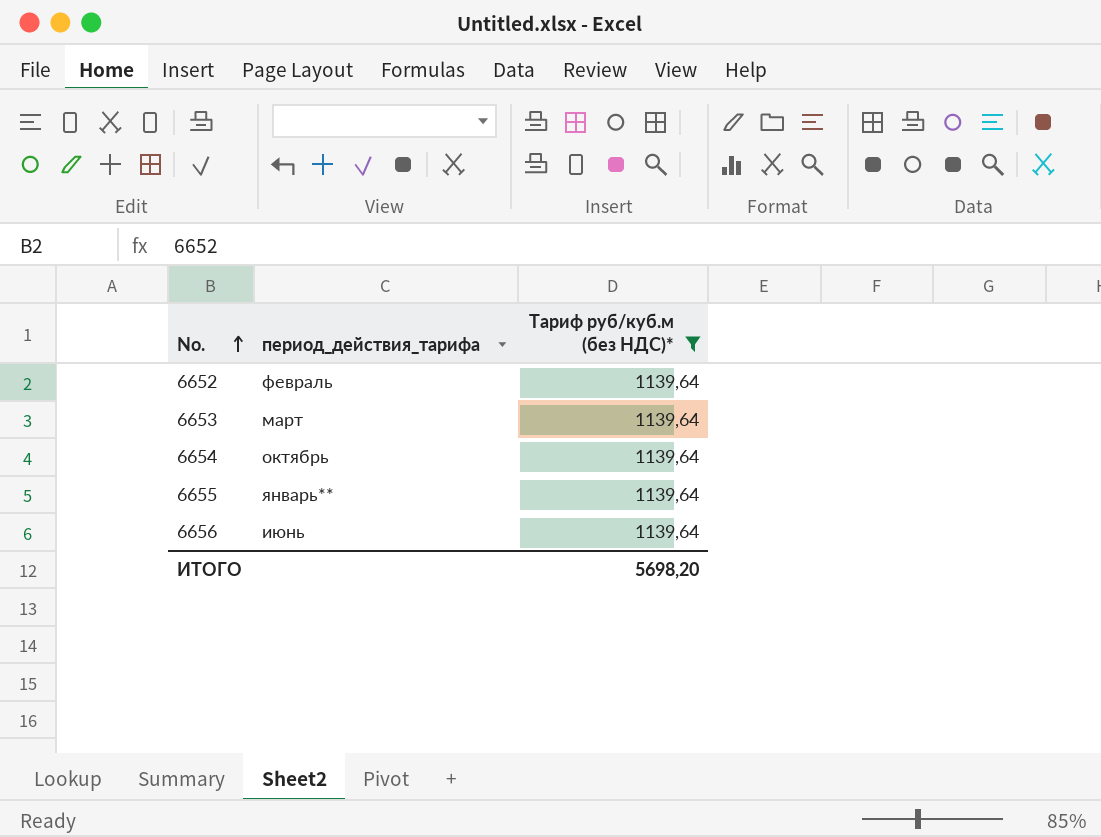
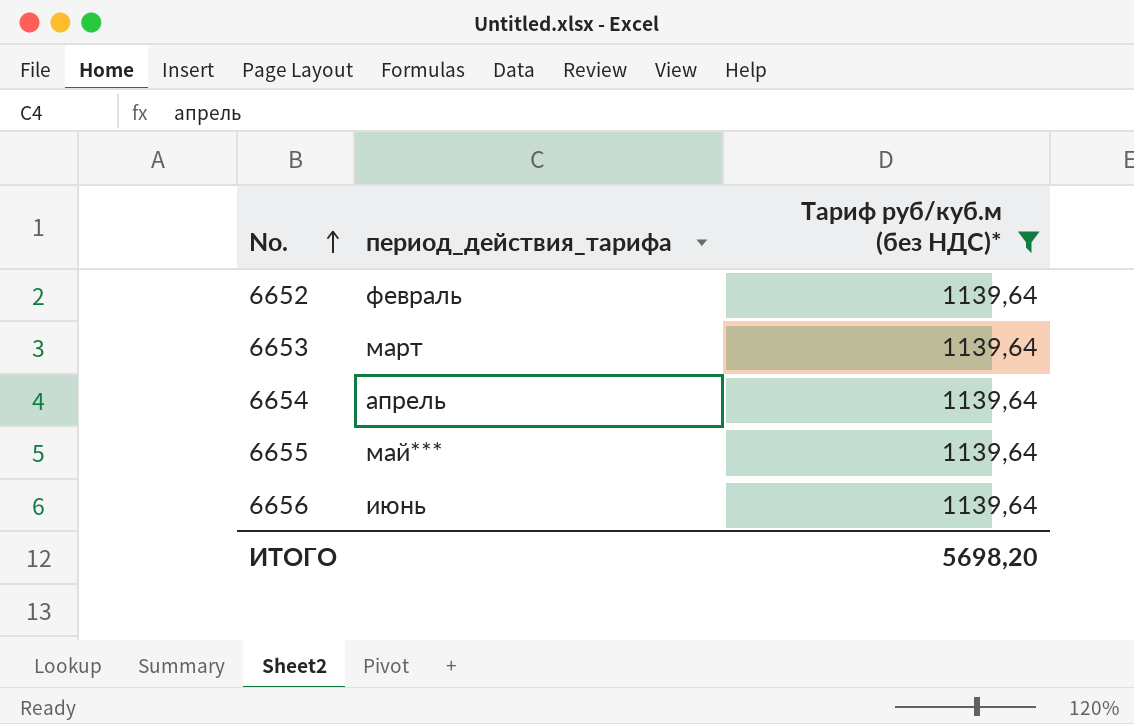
6654 | период_действия_тарифа: октябрь -> апрель
6655 | период_действия_тарифа: январь** -> май***

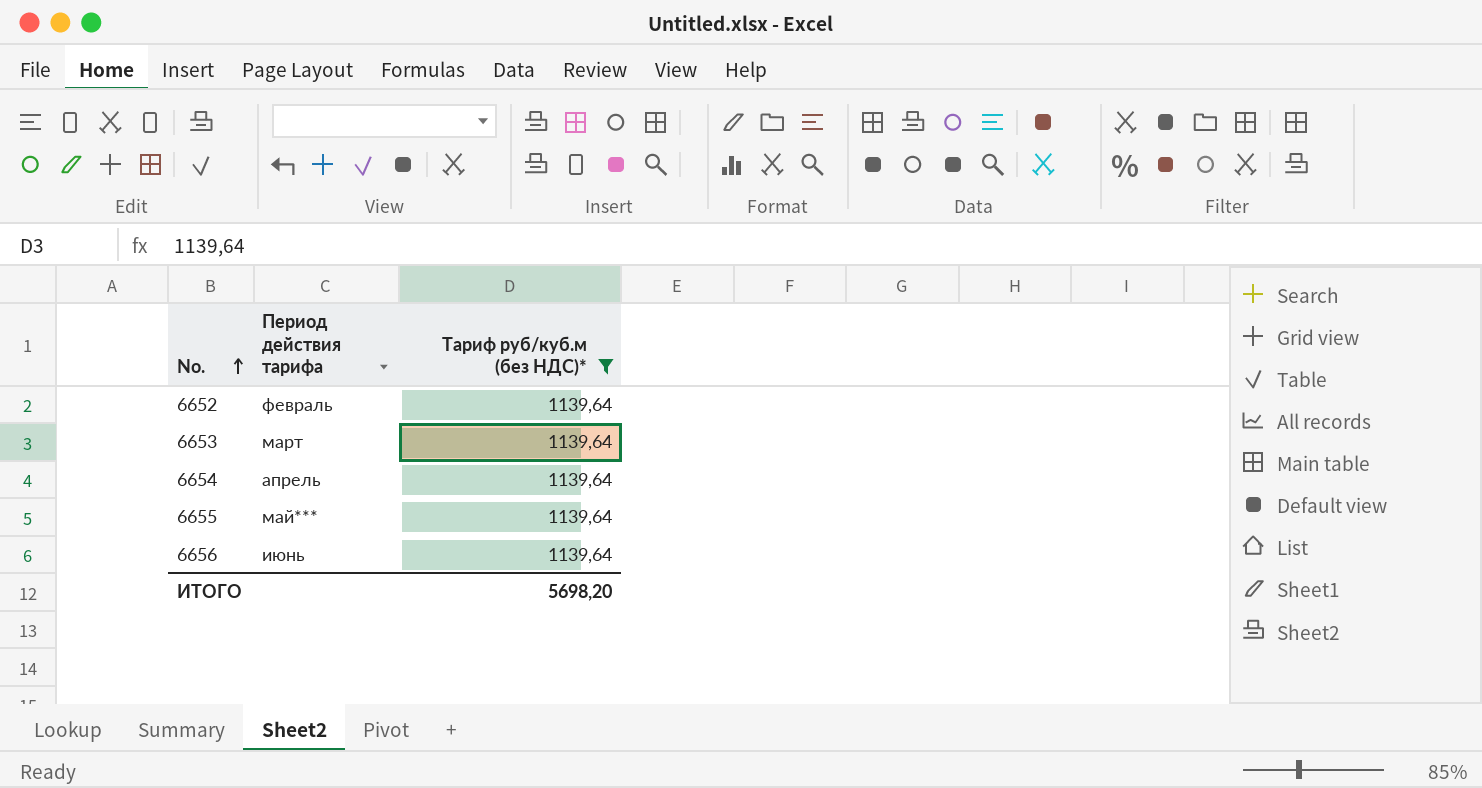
column name: период_действия_тарифа -> Период действия тарифа

